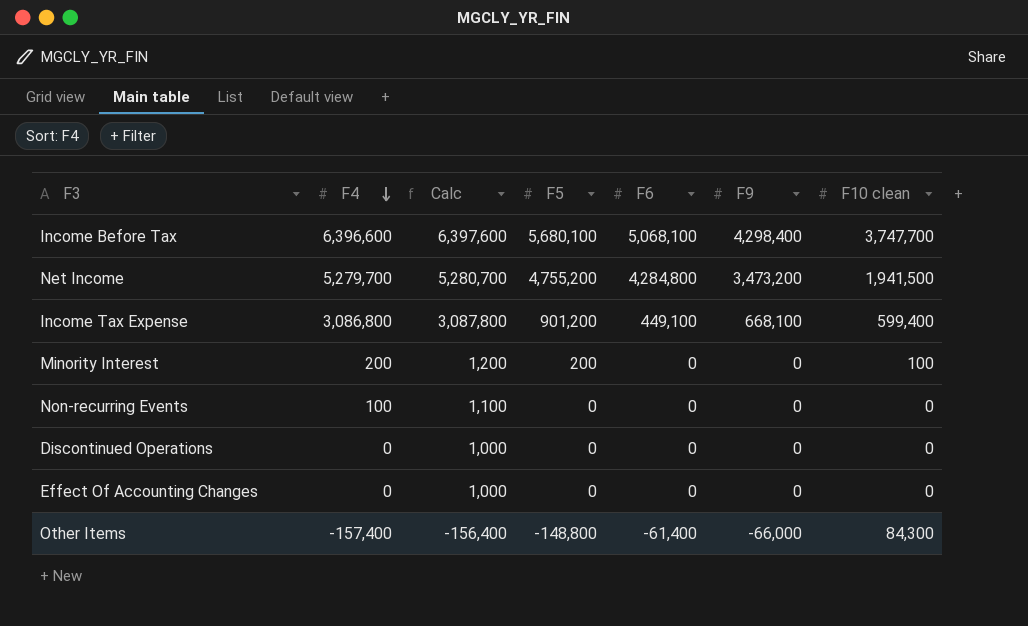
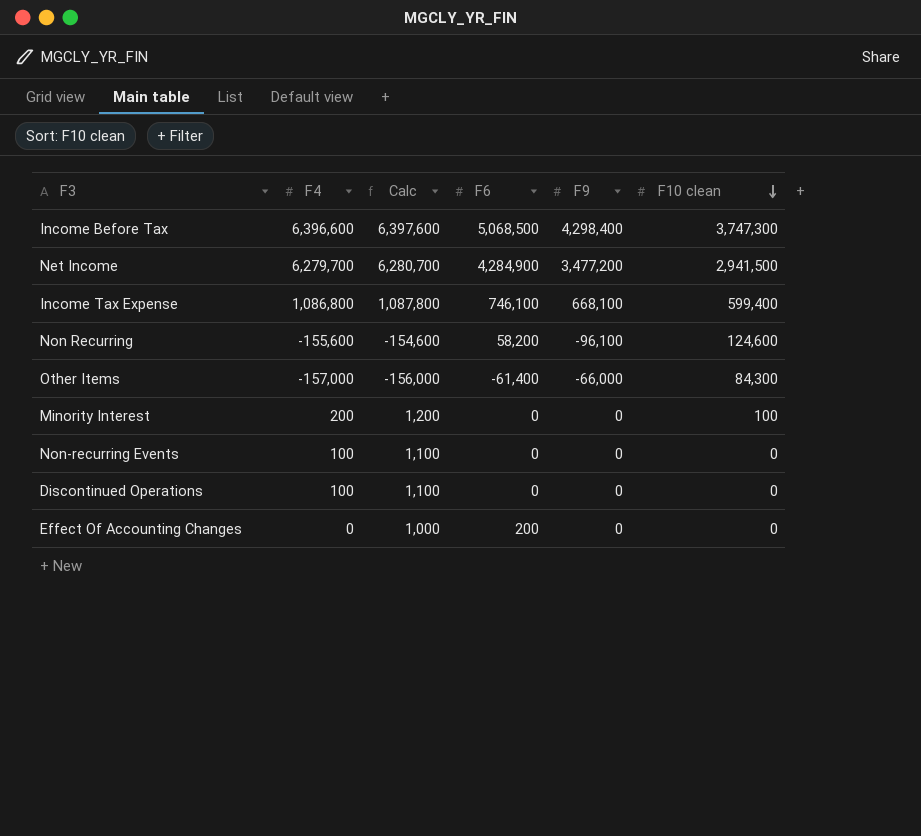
row order: F4 descending -> F10 clean descending
column F5 | position: 4 -> none
Income Before Tax | F6: 5,068,100 -> 5,068,500
Income Before Tax | F10 clean: 3,747,700 -> 3,747,300
Net Income | F4: 5,279,700 -> 6,279,700
Net Income | Calc: 5,280,700 -> 6,280,700
Net Income | F6: 4,284,800 -> 4,284,900
Net Income | F9: 3,473,200 -> 3,477,200
Net Income | F10 clean: 1,941,500 -> 2,941,500
Income Tax Expense | F4: 3,086,800 -> 1,086,800
Income Tax Expense | Calc: 3,087,800 -> 1,087,800
Income Tax Expense | F6: 449,100 -> 746,100
row Non Recurring: none -> -155,600 | -154,600 | 58,200 | -96,100 | 124,600
Other Items | F4: -157,400 -> -157,000
Other Items | Calc: -156,400 -> -156,000
Discontinued Operations | F4: 0 -> 100
Discontinued Operations | Calc: 1,000 -> 1,100
Effect Of Accounting Changes | F6: 0 -> 200

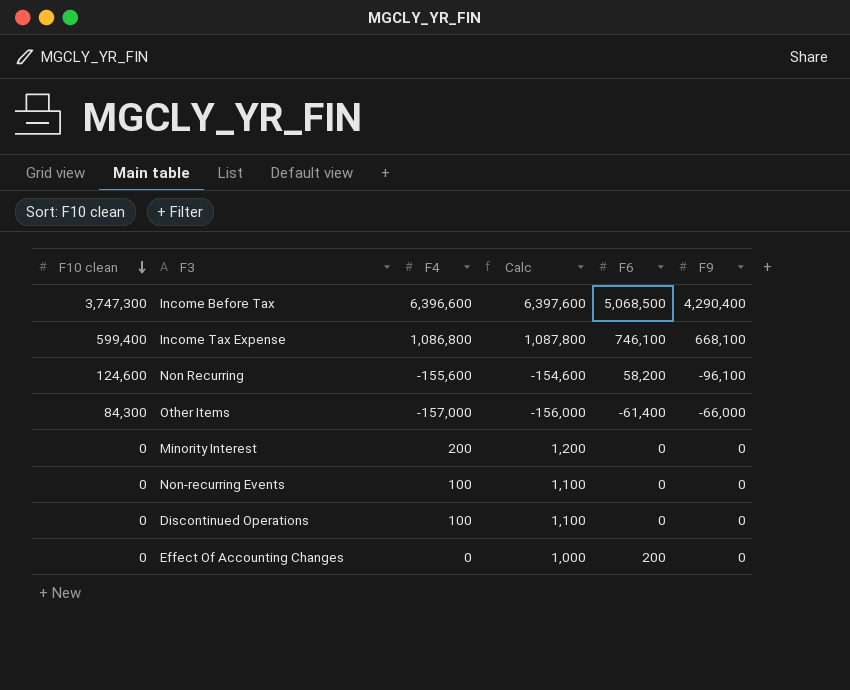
column F10 clean | position: 6 -> 1
row Net Income: 6,279,700 | 6,280,700 | 4,284,900 | 3,477,200 | 2,941,500 -> none
Income Before Tax | F9: 4,298,400 -> 4,290,400
Minority Interest | F10 clean: 100 -> 0

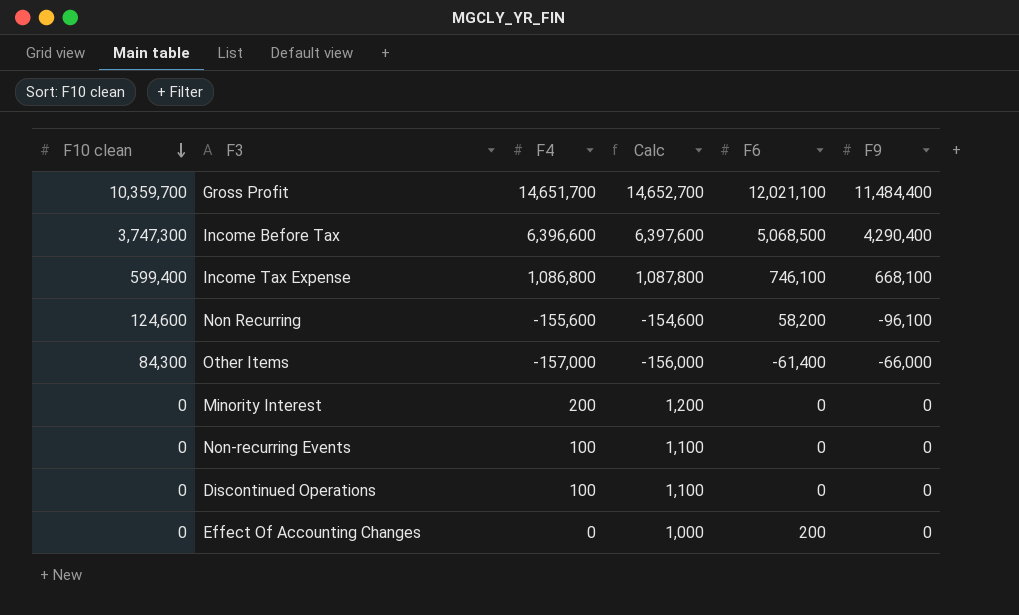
row Gross Profit: none -> 10,359,700 | 14,651,700 | 14,652,700 | 12,021,100 | 11,484,400

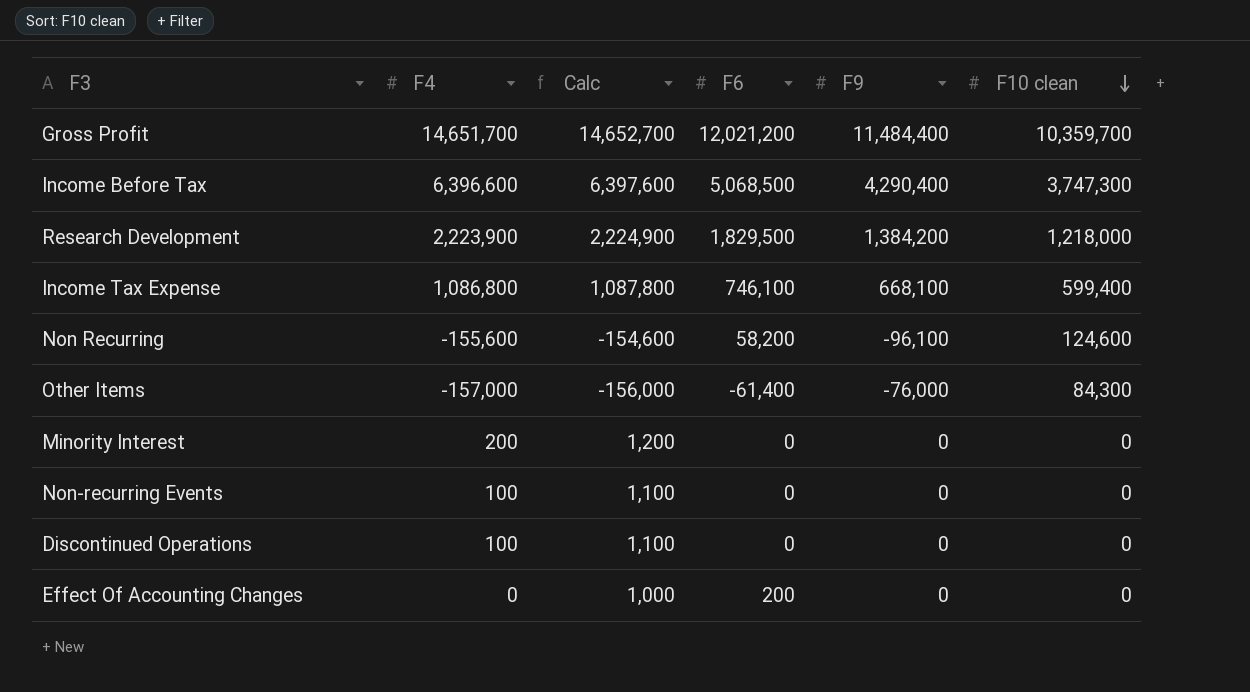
column F10 clean | position: 1 -> 6
Gross Profit | F6: 12,021,100 -> 12,021,200
row Research Development: none -> 2,223,900 | 2,224,900 | 1,829,500 | 1,384,200 | 1,218,000
Other Items | F9: -66,000 -> -76,000

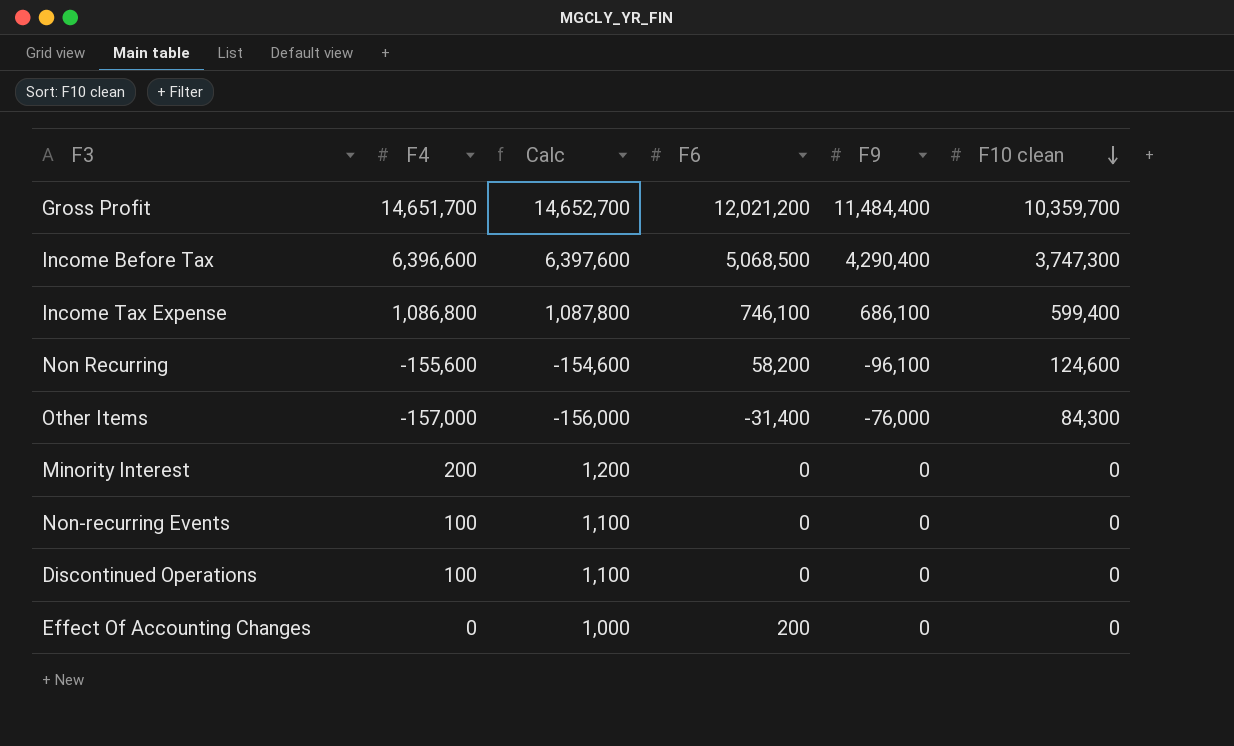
row Research Development: 2,223,900 | 2,224,900 | 1,829,500 | 1,384,200 | 1,218,000 -> none
Income Tax Expense | F9: 668,100 -> 686,100
Other Items | F6: -61,400 -> -31,400

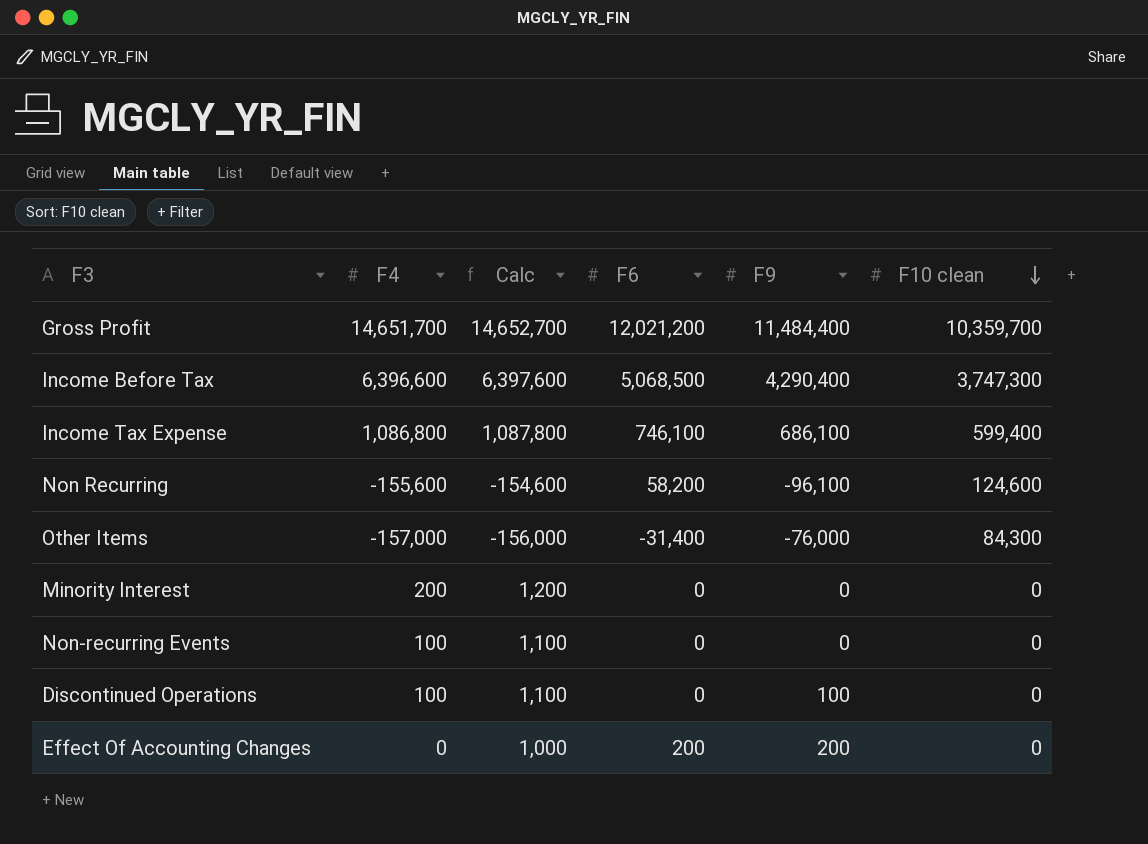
Discontinued Operations | F9: 0 -> 100
Effect Of Accounting Changes | F9: 0 -> 200

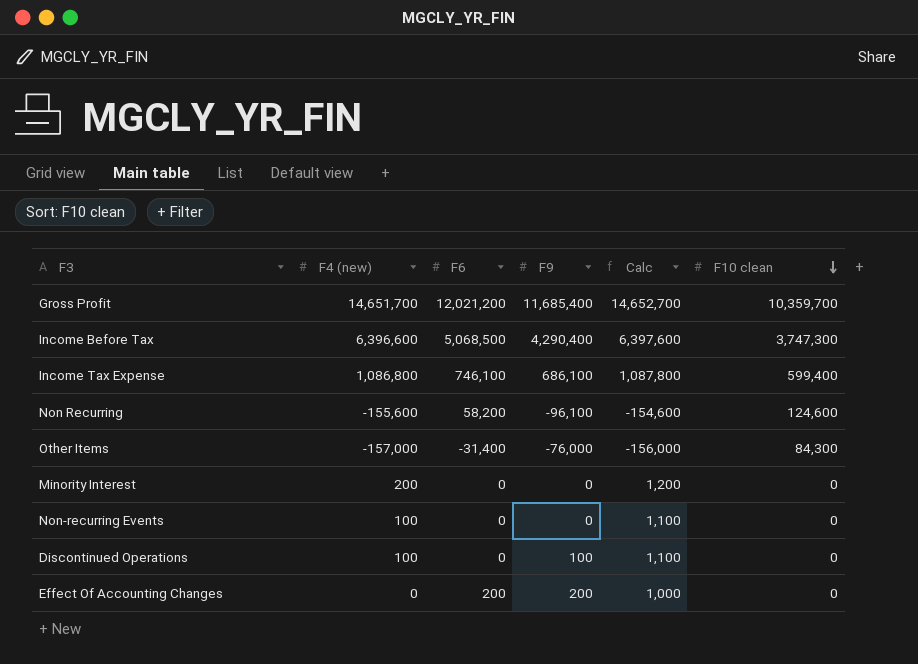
column name: F4 -> F4 (new)
column Calc | position: 3 -> 5
Gross Profit | F9: 11,484,400 -> 11,685,400

